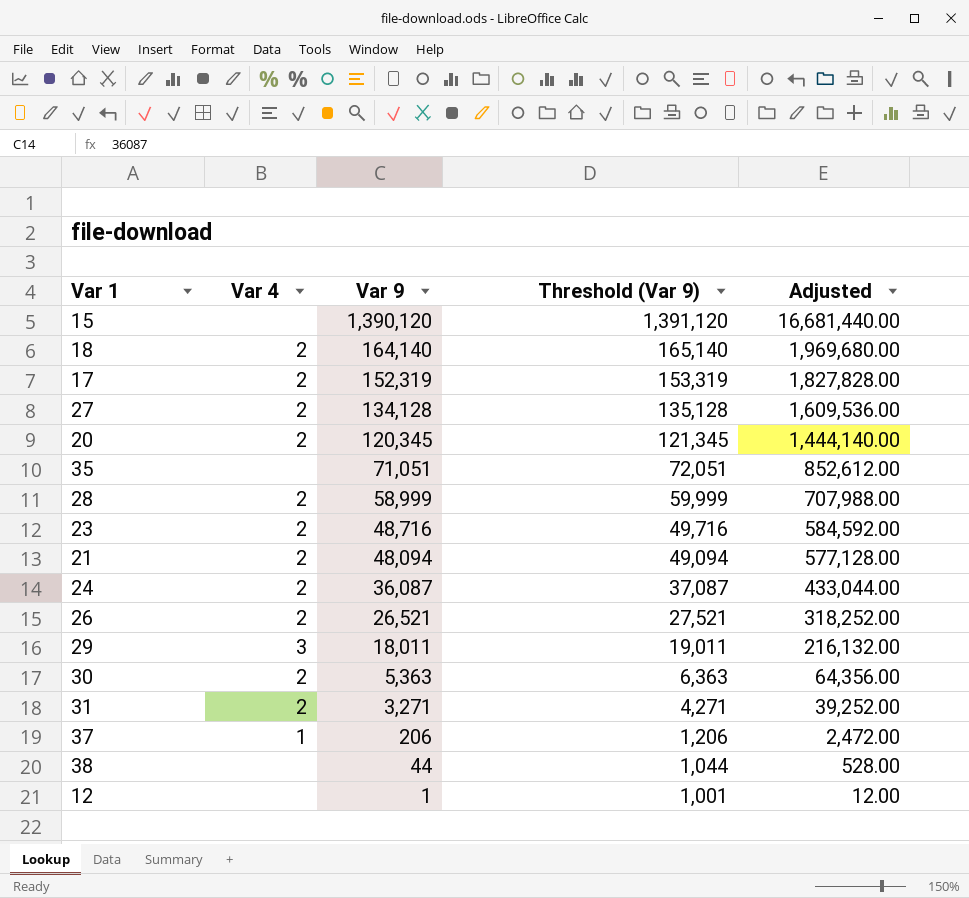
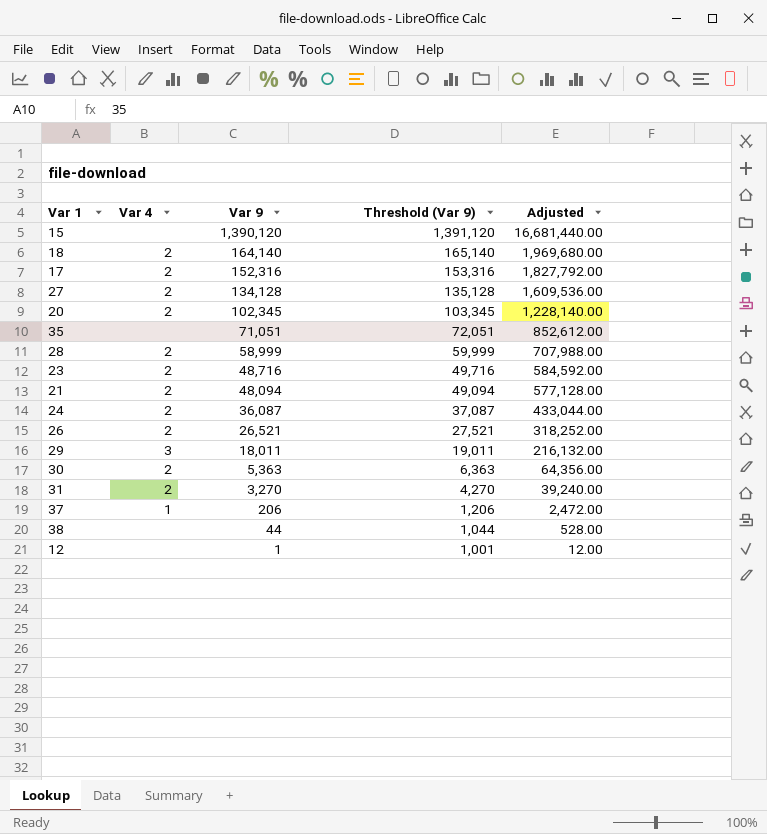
17 | Var 9: 152,319 -> 152,316
17 | Threshold (Var 9): 153,319 -> 153,316
17 | Adjusted: 1,827,828.00 -> 1,827,792.00
20 | Var 9: 120,345 -> 102,345
20 | Threshold (Var 9): 121,345 -> 103,345
20 | Adjusted: 1,444,140.00 -> 1,228,140.00
31 | Var 9: 3,271 -> 3,270
31 | Threshold (Var 9): 4,271 -> 4,270
31 | Adjusted: 39,252.00 -> 39,240.00

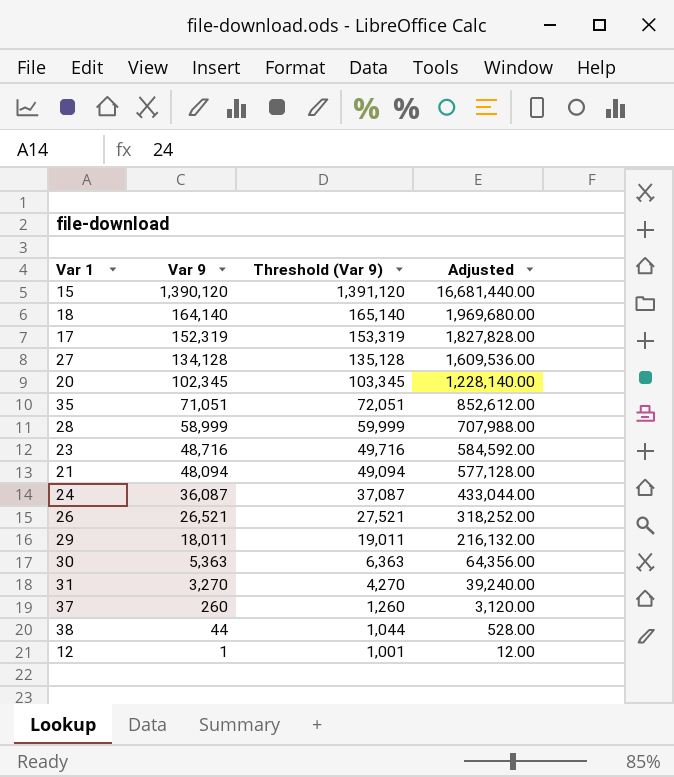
column Var 4 | position: 2 -> none
17 | Var 9: 152,316 -> 152,319
17 | Threshold (Var 9): 153,316 -> 153,319
17 | Adjusted: 1,827,792.00 -> 1,827,828.00
37 | Var 9: 206 -> 260
37 | Threshold (Var 9): 1,206 -> 1,260
37 | Adjusted: 2,472.00 -> 3,120.00

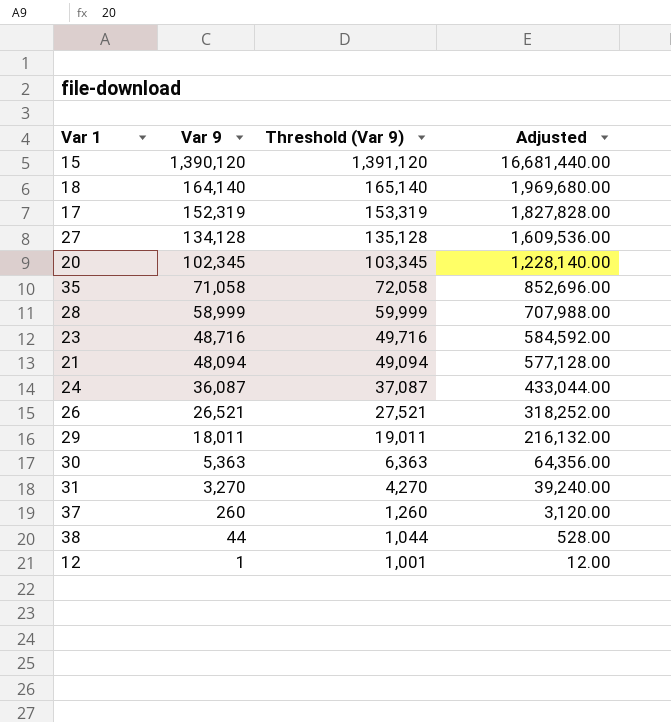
35 | Var 9: 71,051 -> 71,058
35 | Threshold (Var 9): 72,051 -> 72,058
35 | Adjusted: 852,612.00 -> 852,696.00

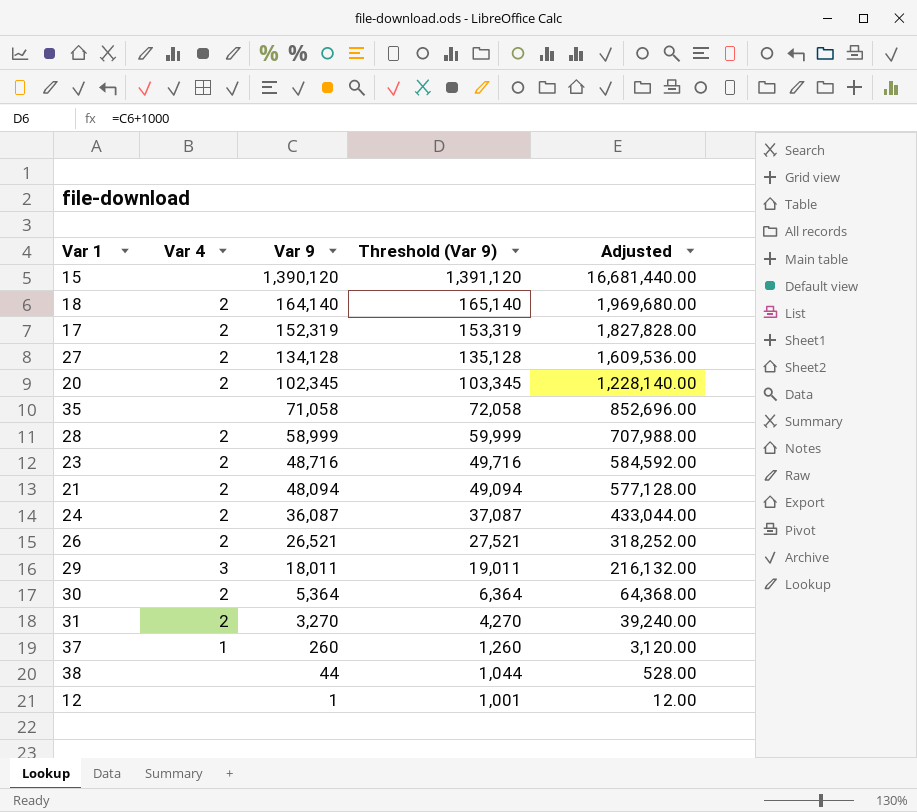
column Var 4 | position: none -> 2
30 | Var 9: 5,363 -> 5,364
30 | Threshold (Var 9): 6,363 -> 6,364
30 | Adjusted: 64,356.00 -> 64,368.00

